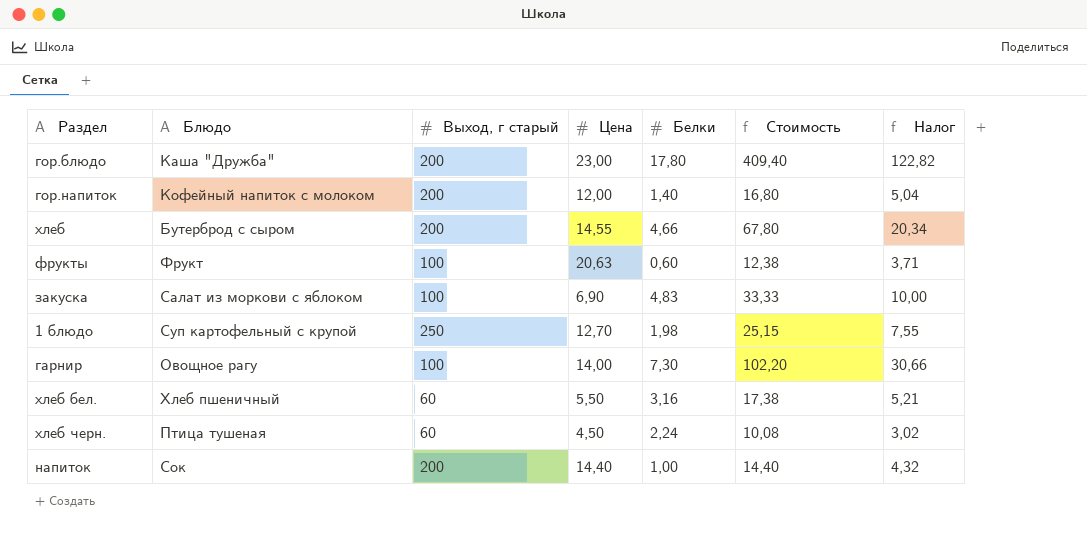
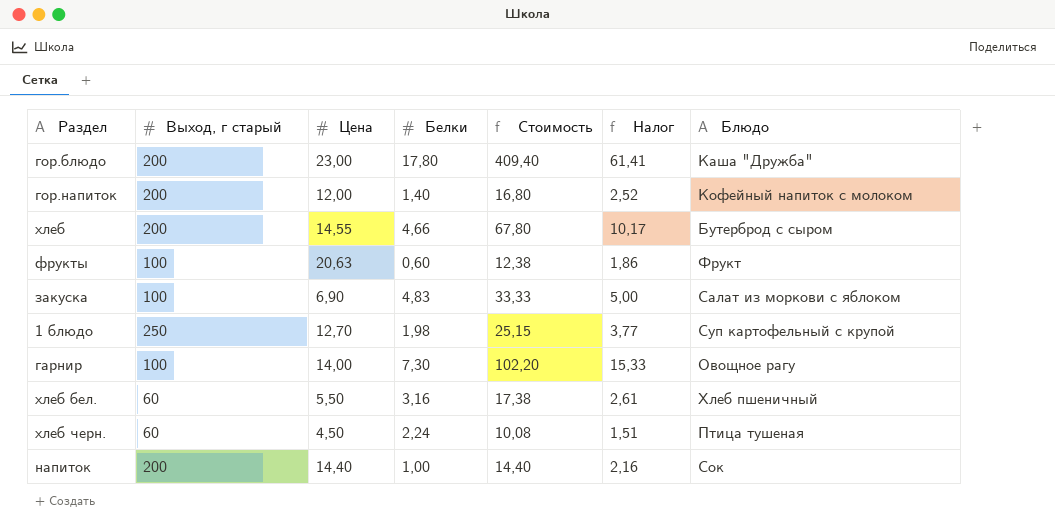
column Налог | formula: [Стоимость] * 0,3 -> [Стоимость] * 0,15
column Блюдо | position: 2 -> 7

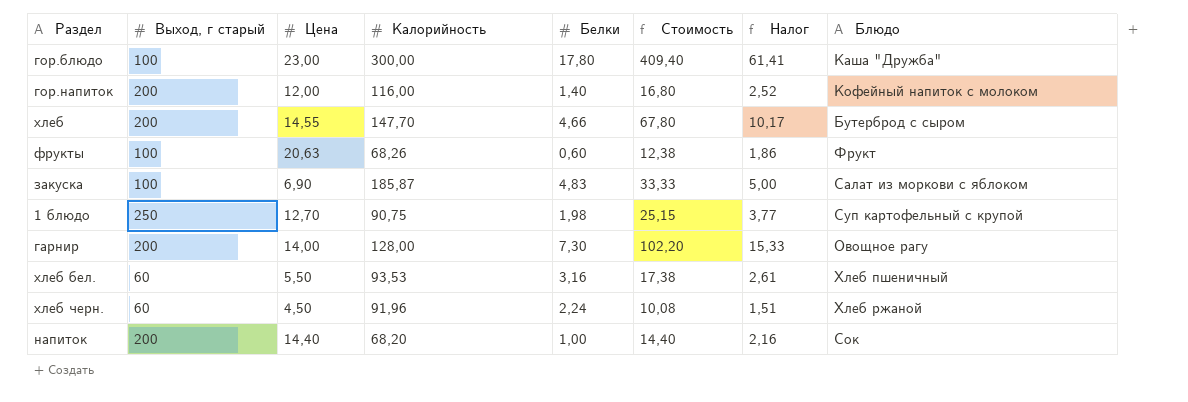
column Калорийность | position: none -> 4
гор.блюдо | Выход, г старый: 200 -> 100
гарнир | Выход, г старый: 100 -> 200
хлеб черн. | Блюдо: Птица тушеная -> Хлеб ржаной

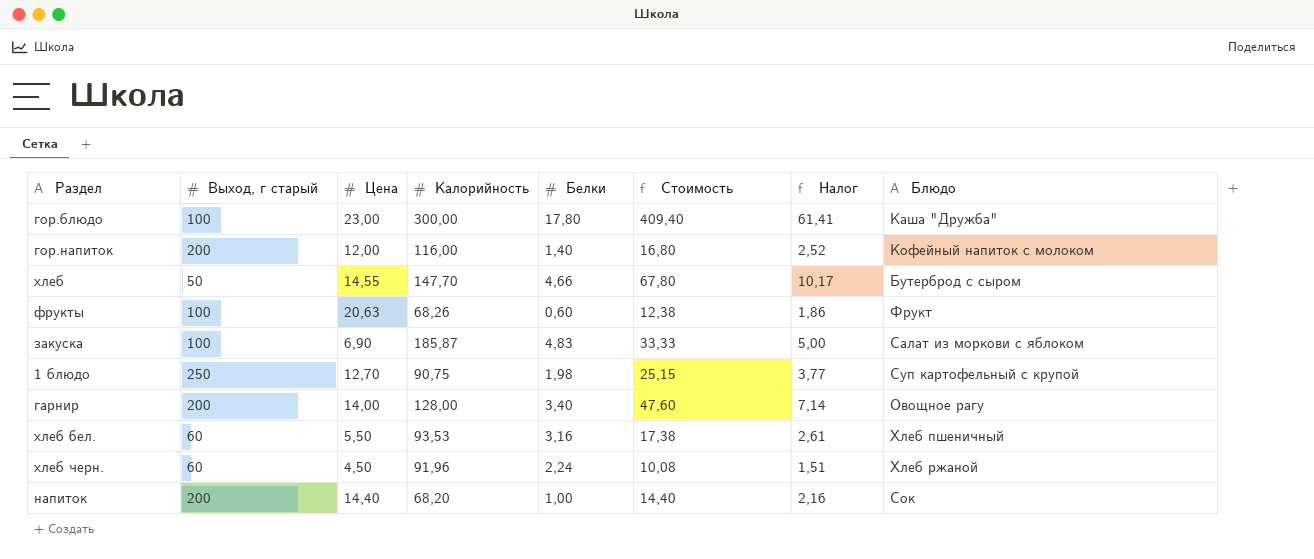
хлеб | Выход, г старый: 200 -> 50
гарнир | Белки: 7,30 -> 3,40
гарнир | Стоимость: 102,20 -> 47,60
гарнир | Налог: 15,33 -> 7,14

